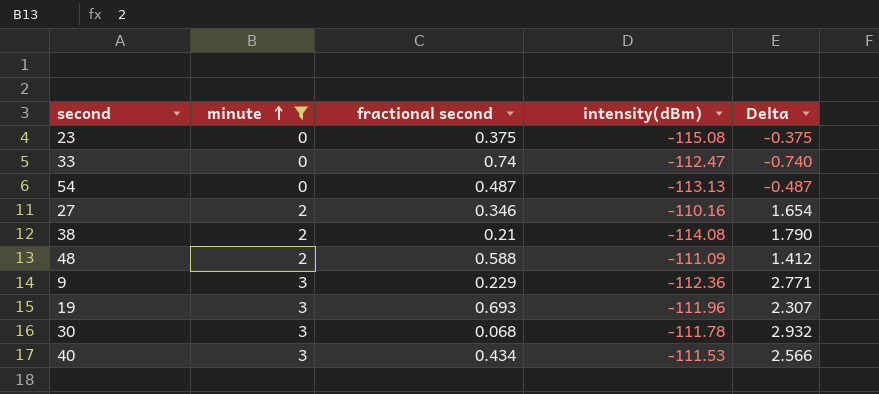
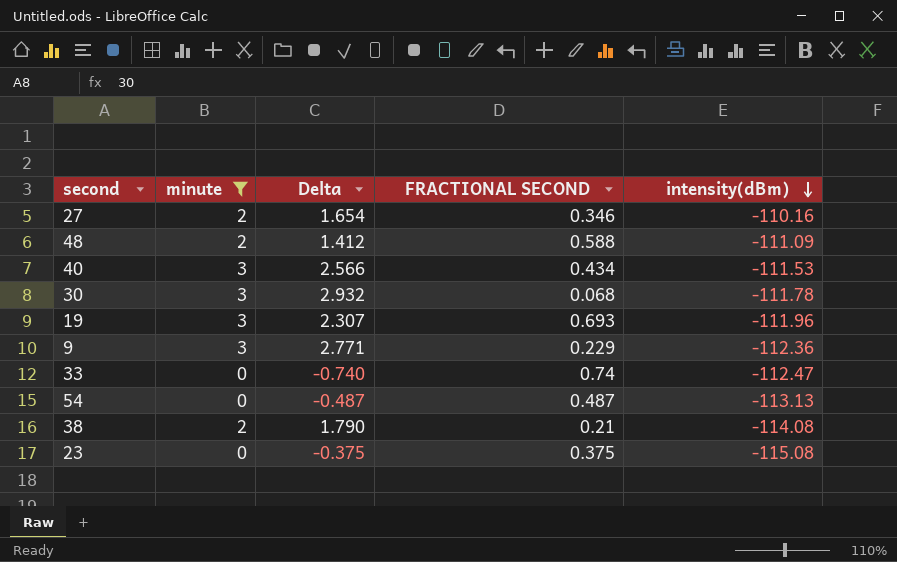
row order: minute ascending -> intensity(dBm) descending
column Delta | position: 5 -> 3
column name: fractional second -> FRACTIONAL SECOND

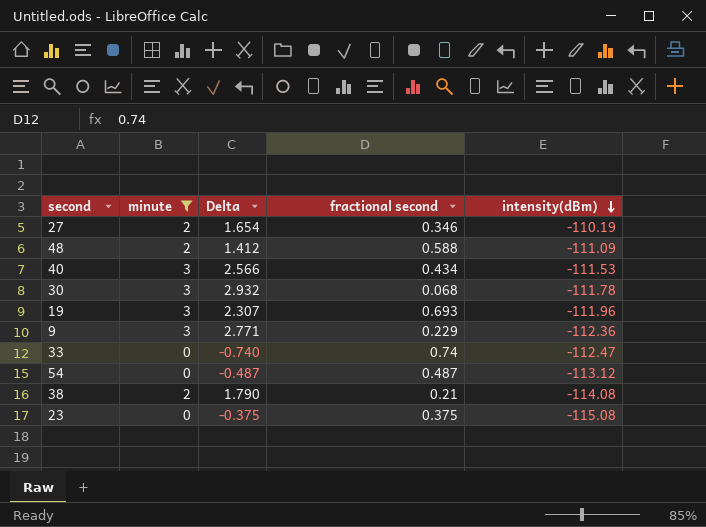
column name: FRACTIONAL SECOND -> fractional second
27 | intensity(dBm): -110.16 -> -110.19
54 | intensity(dBm): -113.13 -> -113.12

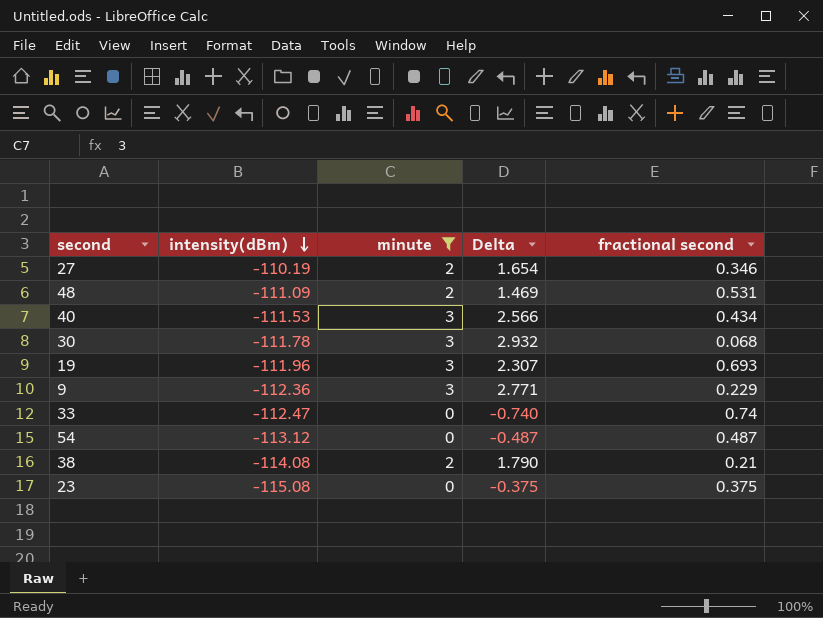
column intensity(dBm) | position: 5 -> 2
48 | Delta: 1.412 -> 1.469
48 | fractional second: 0.588 -> 0.531

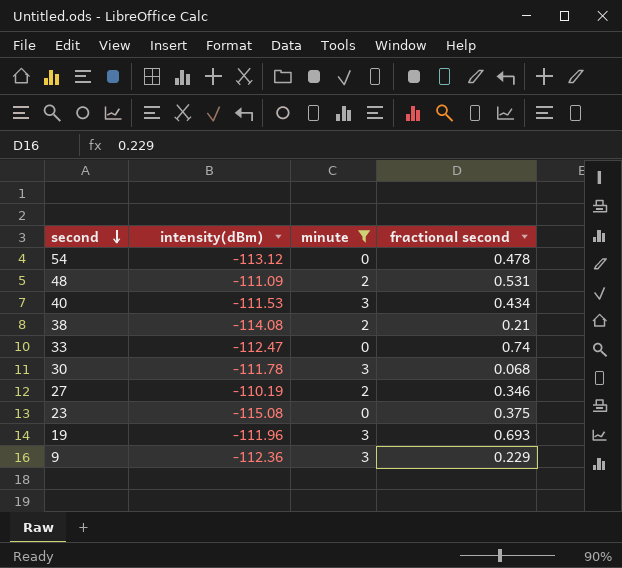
row order: intensity(dBm) descending -> second descending
column Delta | formula: [minute] - [fractional second] -> none
54 | fractional second: 0.487 -> 0.478

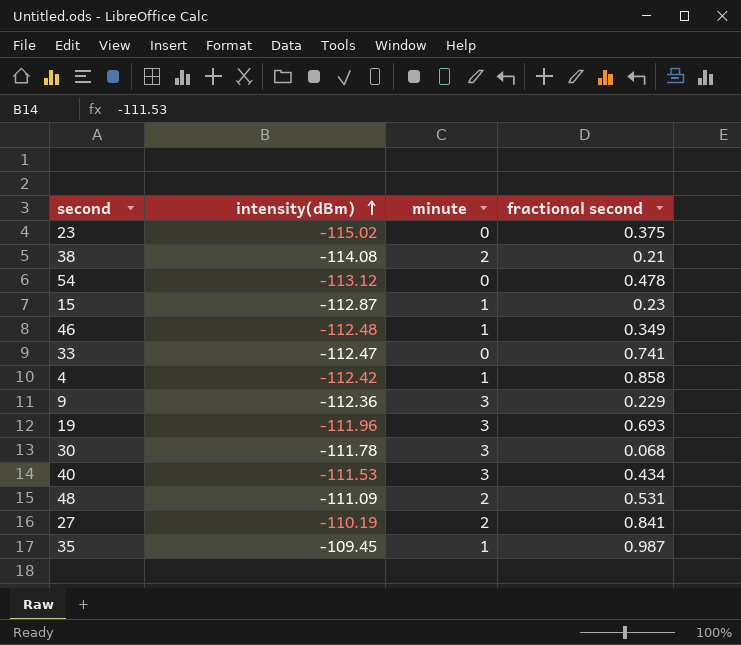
filter: minute != 1 -> none
row order: second descending -> intensity(dBm) ascending
23 | intensity(dBm): -115.08 -> -115.02
33 | fractional second: 0.74 -> 0.741
27 | fractional second: 0.346 -> 0.841

